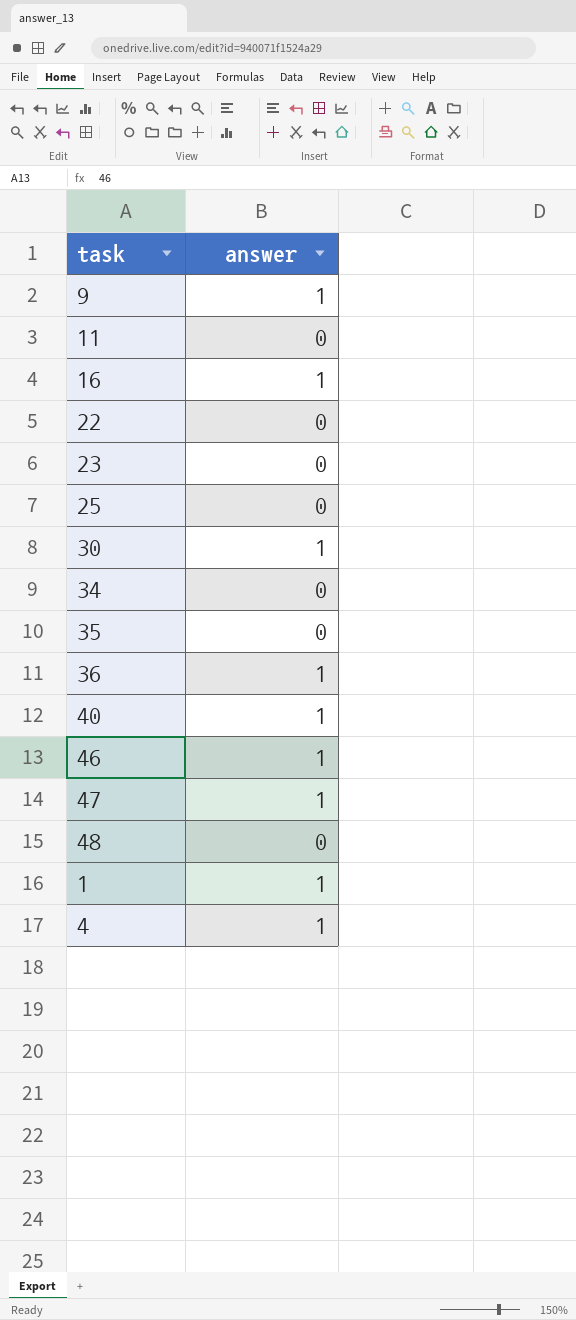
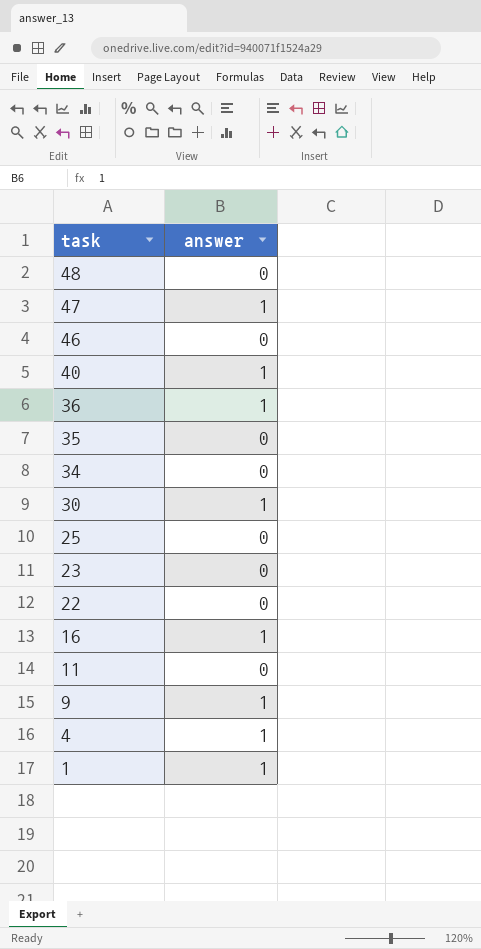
row order: none -> task descending
46 | answer: 1 -> 0

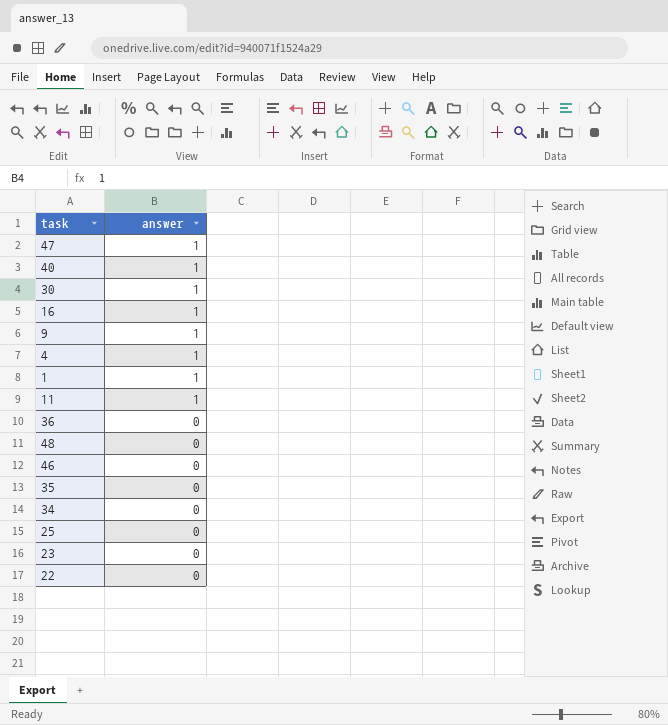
row order: task descending -> answer descending
11 | answer: 0 -> 1
36 | answer: 1 -> 0

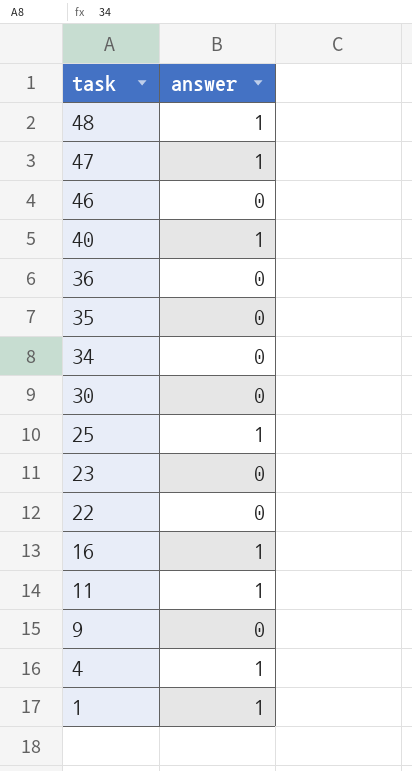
row order: answer descending -> task descending
48 | answer: 0 -> 1
30 | answer: 1 -> 0
25 | answer: 0 -> 1
9 | answer: 1 -> 0

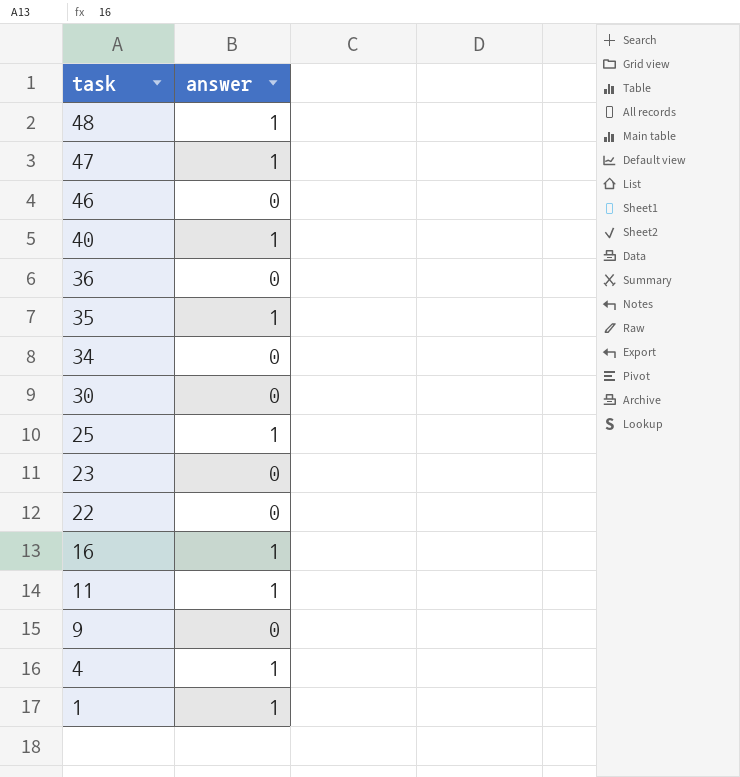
35 | answer: 0 -> 1

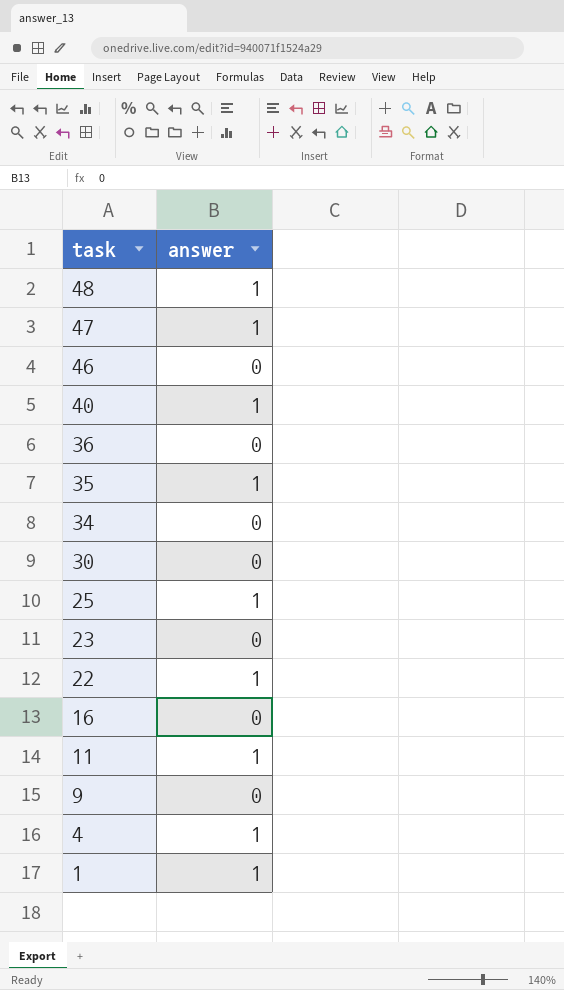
22 | answer: 0 -> 1
16 | answer: 1 -> 0

